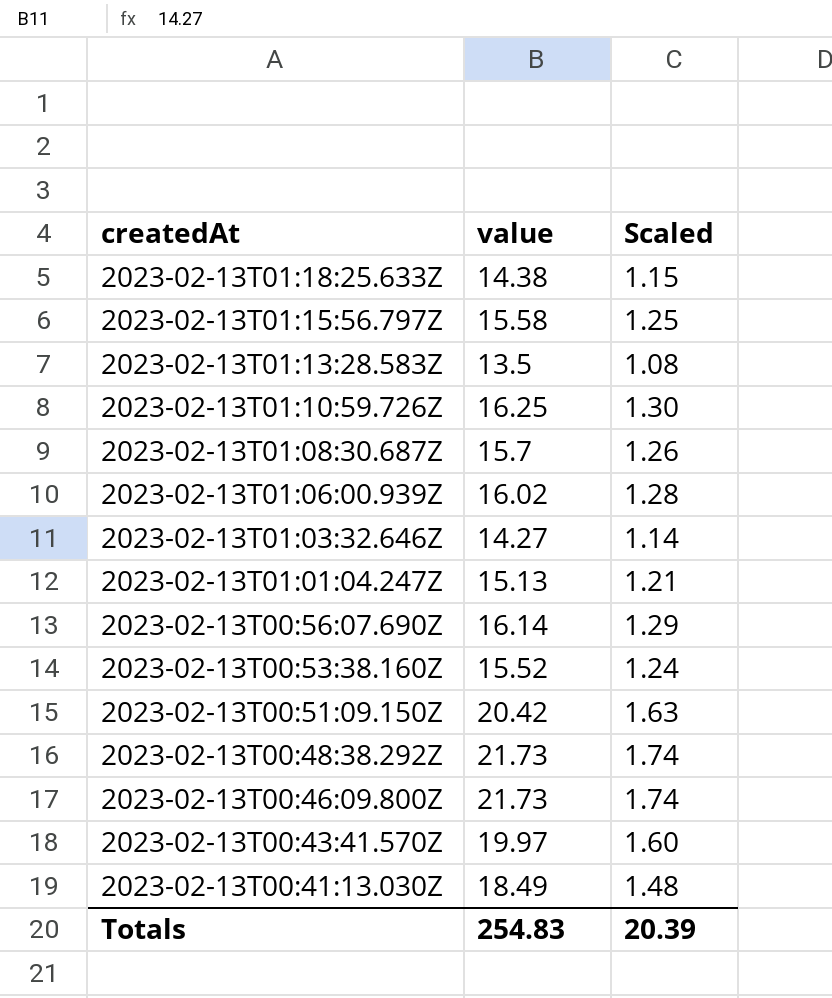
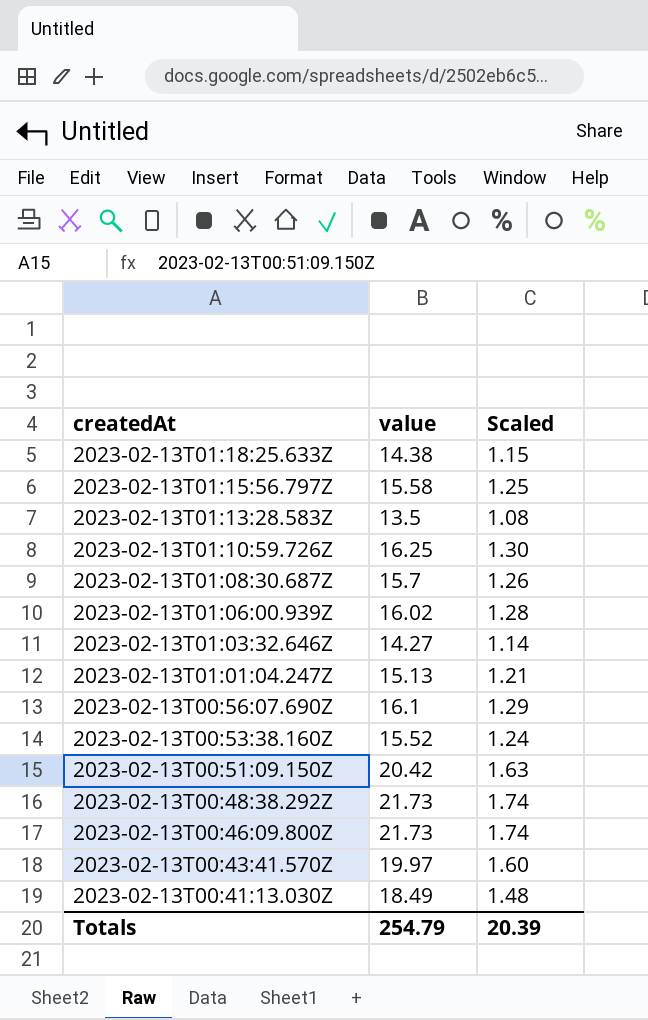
2023-02-13T00:56:07.690Z | value: 16.14 -> 16.1
Totals | value: 254.83 -> 254.79

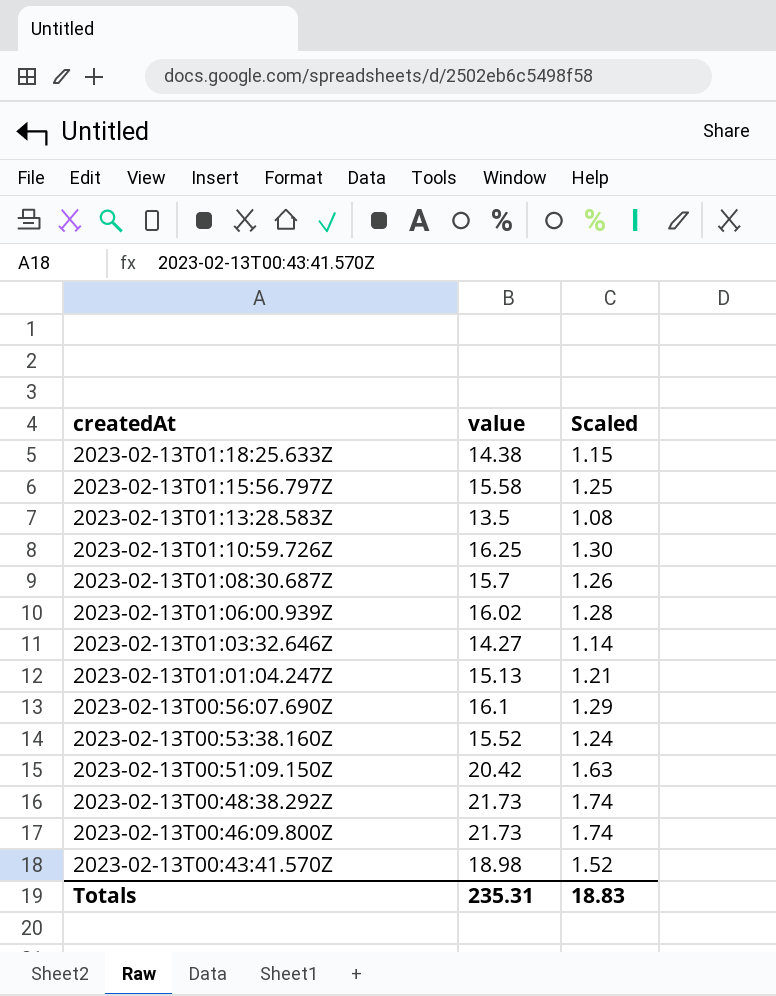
row 2023-02-13T00:41:13.030Z: 18.49 | 1.48 -> none
2023-02-13T00:43:41.570Z | value: 19.97 -> 18.98
2023-02-13T00:43:41.570Z | Scaled: 1.60 -> 1.52
Totals | value: 254.79 -> 235.31
Totals | Scaled: 20.39 -> 18.83

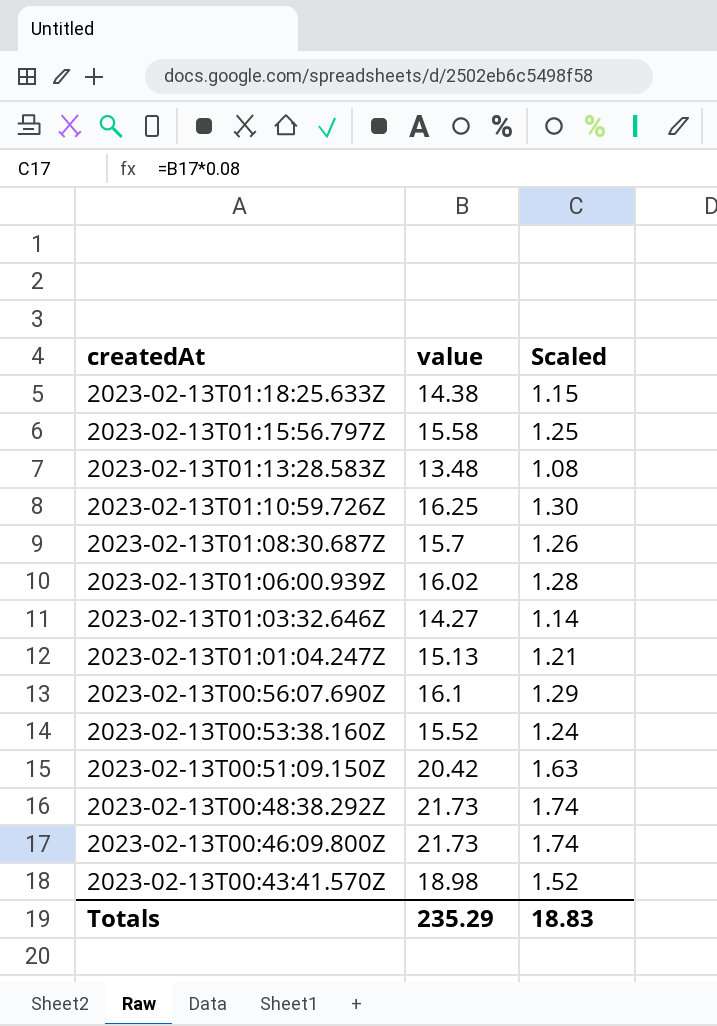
2023-02-13T01:13:28.583Z | value: 13.5 -> 13.48
Totals | value: 235.31 -> 235.29

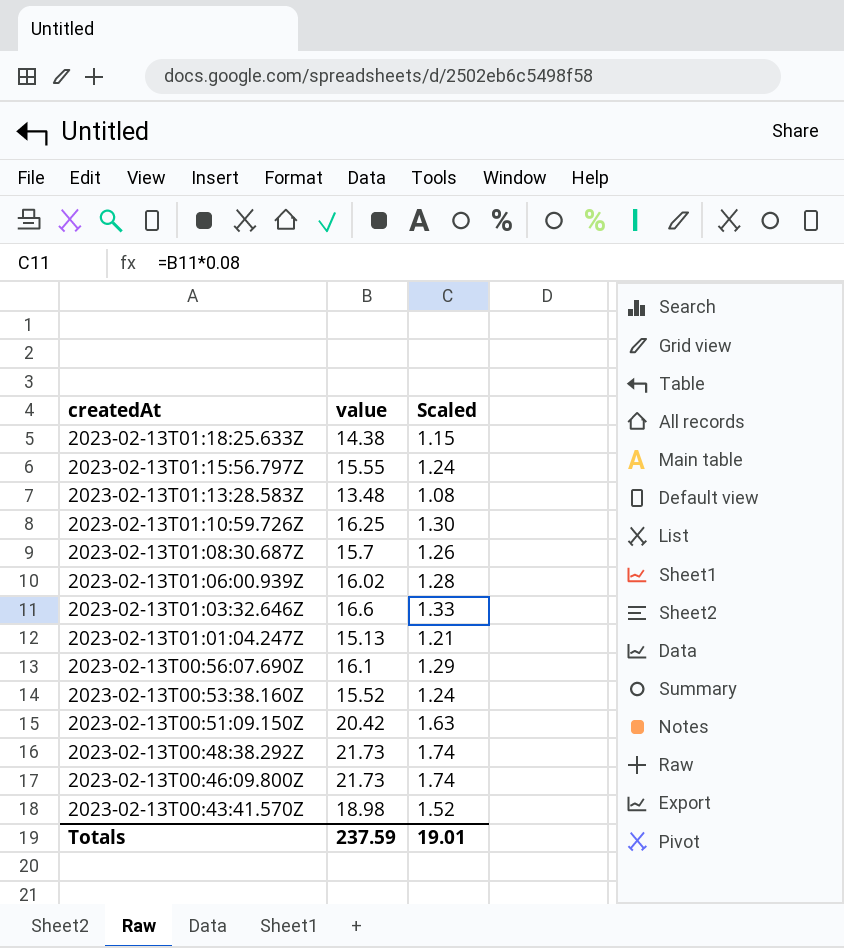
2023-02-13T01:15:56.797Z | value: 15.58 -> 15.55
2023-02-13T01:15:56.797Z | Scaled: 1.25 -> 1.24
2023-02-13T01:03:32.646Z | value: 14.27 -> 16.6
2023-02-13T01:03:32.646Z | Scaled: 1.14 -> 1.33
Totals | value: 235.29 -> 237.59
Totals | Scaled: 18.83 -> 19.01

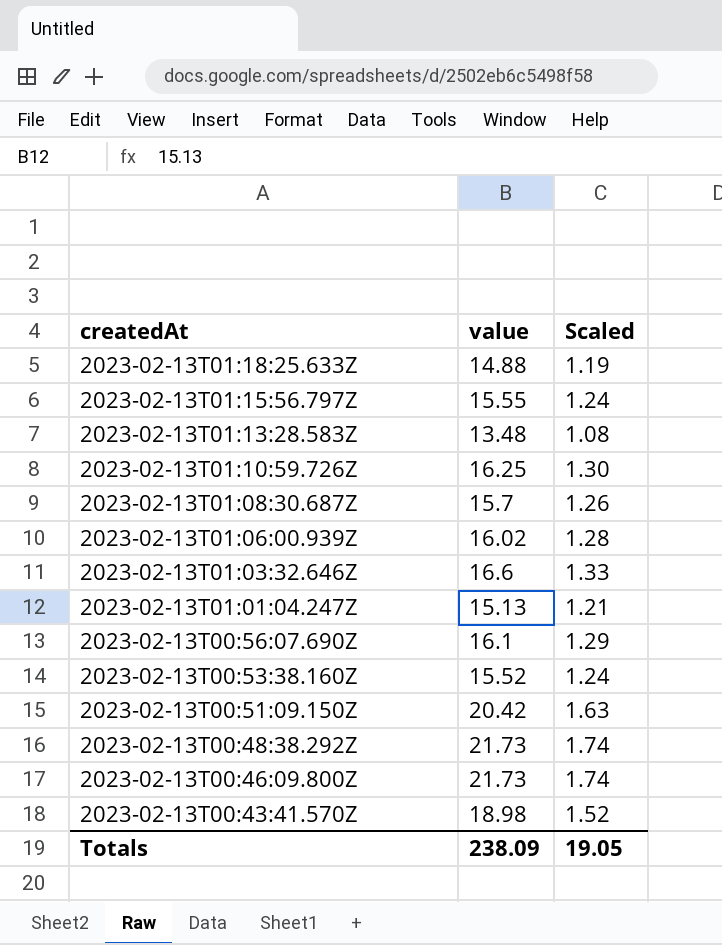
2023-02-13T01:18:25.633Z | value: 14.38 -> 14.88
2023-02-13T01:18:25.633Z | Scaled: 1.15 -> 1.19
Totals | value: 237.59 -> 238.09
Totals | Scaled: 19.01 -> 19.05

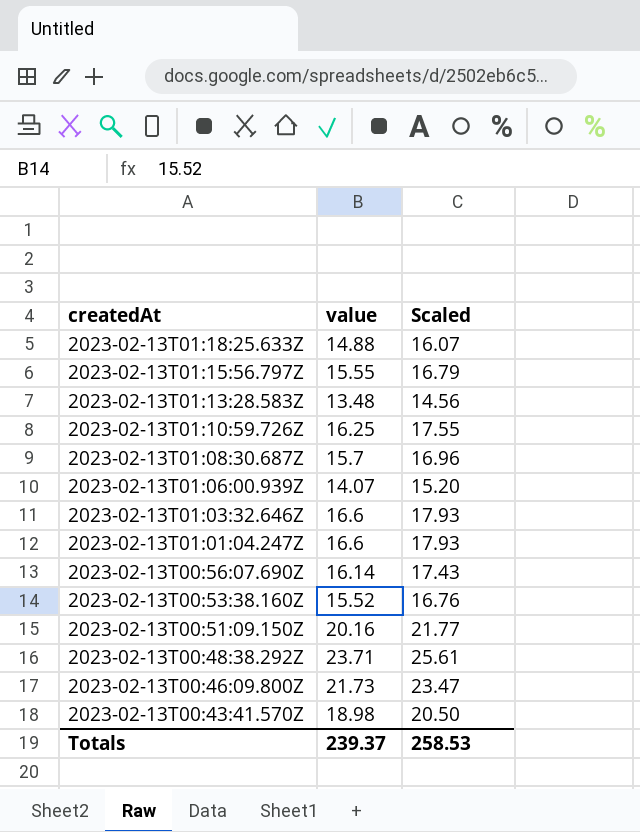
column Scaled | formula: [value] * 0.08 -> [value] * 1.08
2023-02-13T01:06:00.939Z | value: 16.02 -> 14.07
2023-02-13T01:01:04.247Z | value: 15.13 -> 16.6
2023-02-13T00:56:07.690Z | value: 16.1 -> 16.14
2023-02-13T00:51:09.150Z | value: 20.42 -> 20.16
2023-02-13T00:48:38.292Z | value: 21.73 -> 23.71
Totals | value: 238.09 -> 239.37
Totals | Scaled: 19.05 -> 258.53

